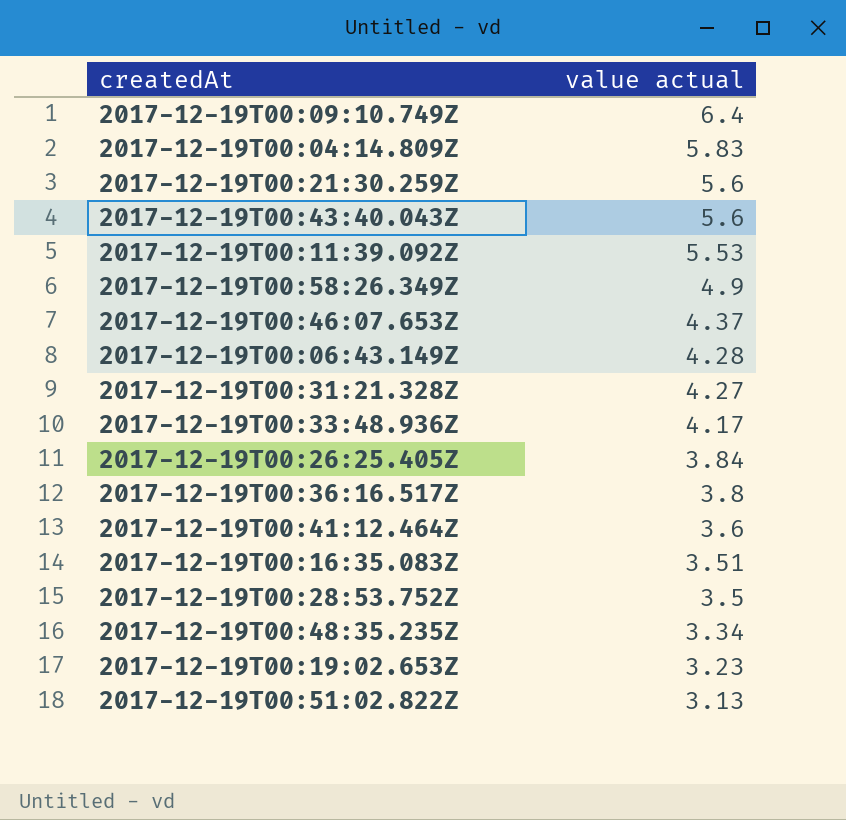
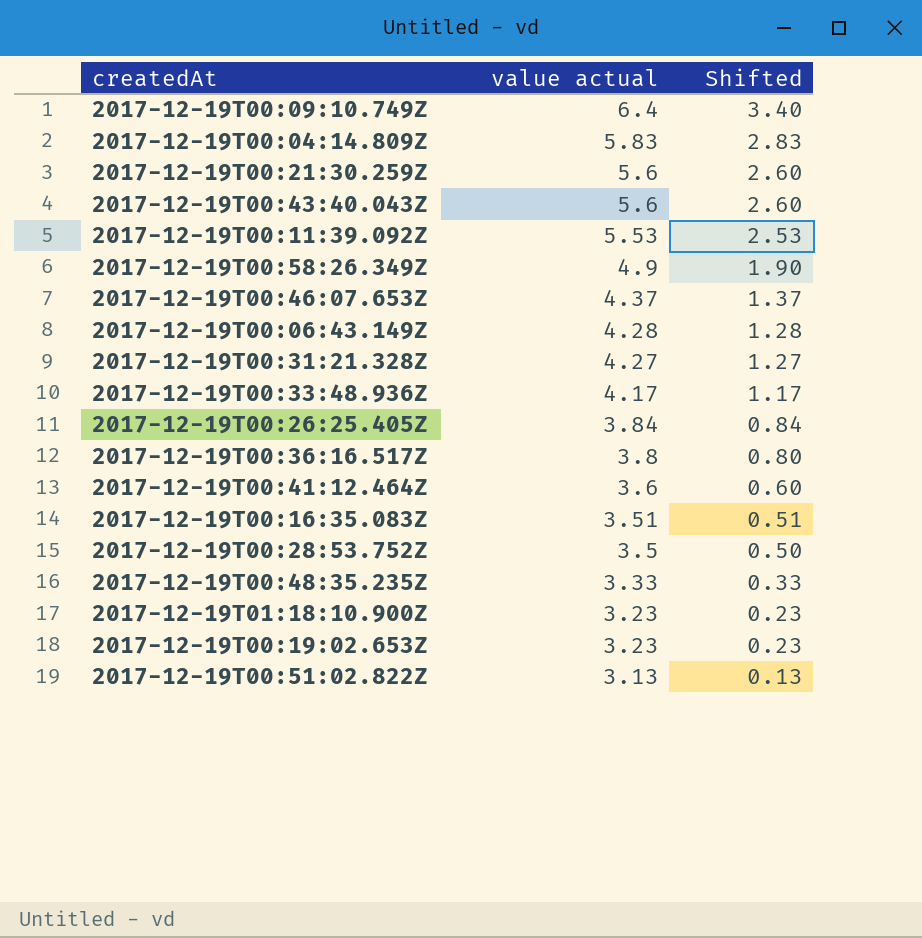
column Shifted | formula: none -> [value actual] - 3
2017-12-19T00:48:35.235Z | value actual: 3.34 -> 3.33
row 2017-12-19T01:18:10.900Z: none -> 3.23 | 0.23

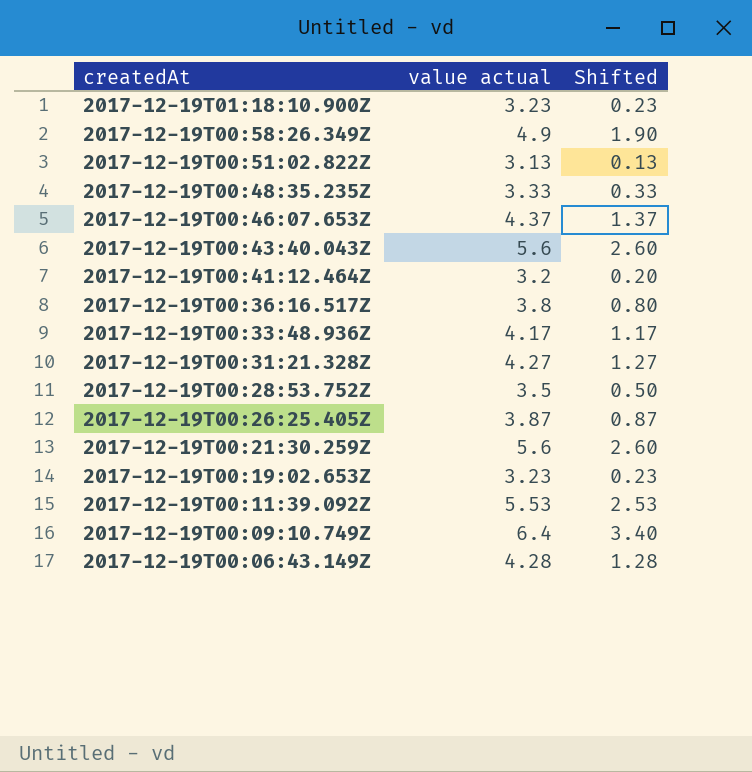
row order: value actual descending -> createdAt descending
row 2017-12-19T00:04:14.809Z: 5.83 | 2.83 -> none
row 2017-12-19T00:16:35.083Z: 3.51 | 0.51 -> none
2017-12-19T00:41:12.464Z | value actual: 3.6 -> 3.2
2017-12-19T00:41:12.464Z | Shifted: 0.60 -> 0.20
2017-12-19T00:26:25.405Z | value actual: 3.84 -> 3.87
2017-12-19T00:26:25.405Z | Shifted: 0.84 -> 0.87

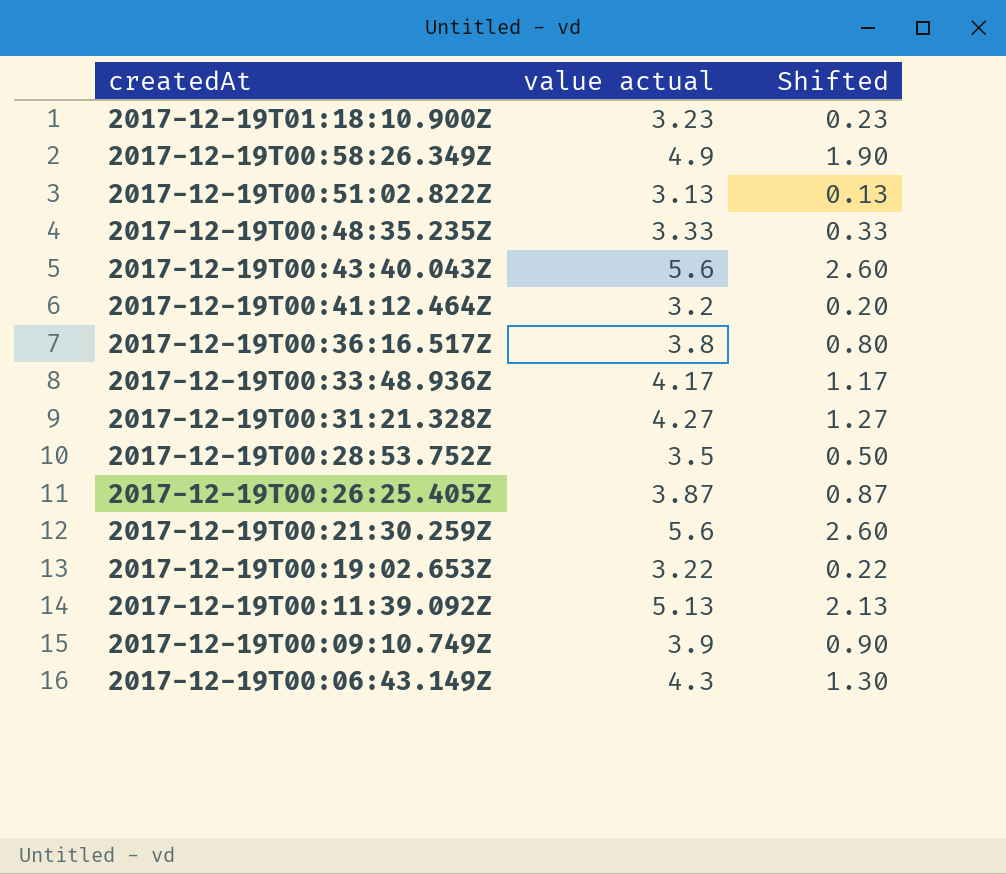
row 2017-12-19T00:46:07.653Z: 4.37 | 1.37 -> none
2017-12-19T00:19:02.653Z | value actual: 3.23 -> 3.22
2017-12-19T00:19:02.653Z | Shifted: 0.23 -> 0.22
2017-12-19T00:11:39.092Z | value actual: 5.53 -> 5.13
2017-12-19T00:11:39.092Z | Shifted: 2.53 -> 2.13
2017-12-19T00:09:10.749Z | value actual: 6.4 -> 3.9
2017-12-19T00:09:10.749Z | Shifted: 3.40 -> 0.90
2017-12-19T00:06:43.149Z | value actual: 4.28 -> 4.3
2017-12-19T00:06:43.149Z | Shifted: 1.28 -> 1.30

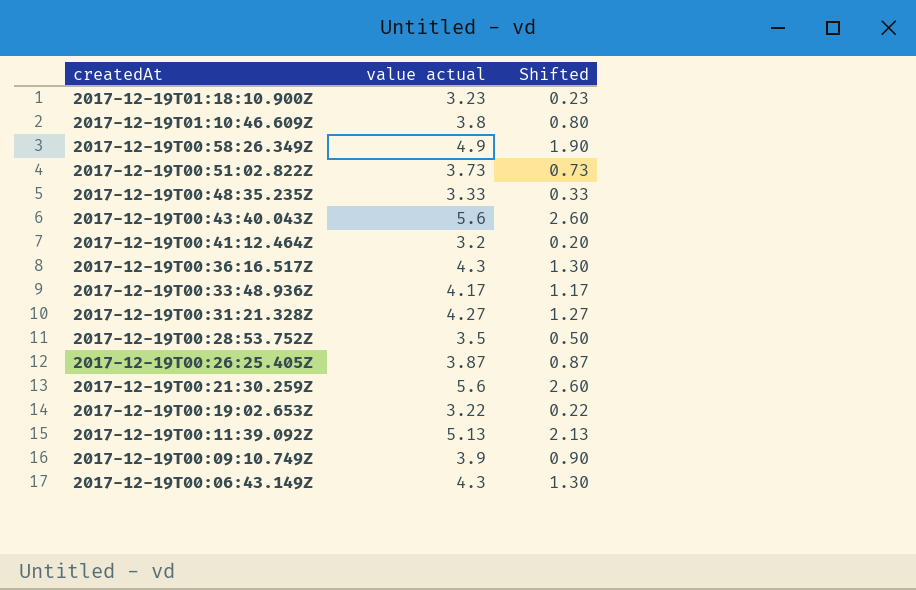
row 2017-12-19T01:10:46.609Z: none -> 3.8 | 0.80
2017-12-19T00:51:02.822Z | value actual: 3.13 -> 3.73
2017-12-19T00:51:02.822Z | Shifted: 0.13 -> 0.73
2017-12-19T00:36:16.517Z | value actual: 3.8 -> 4.3
2017-12-19T00:36:16.517Z | Shifted: 0.80 -> 1.30

